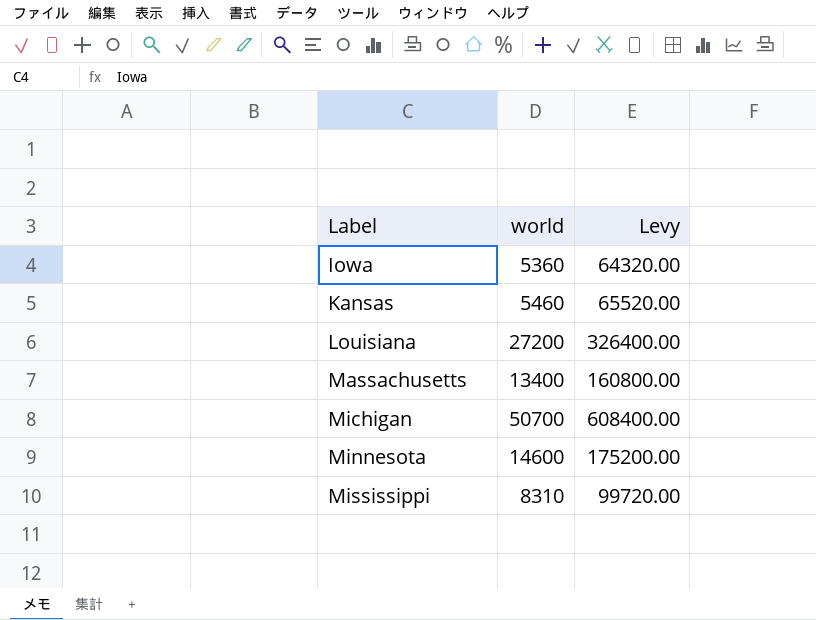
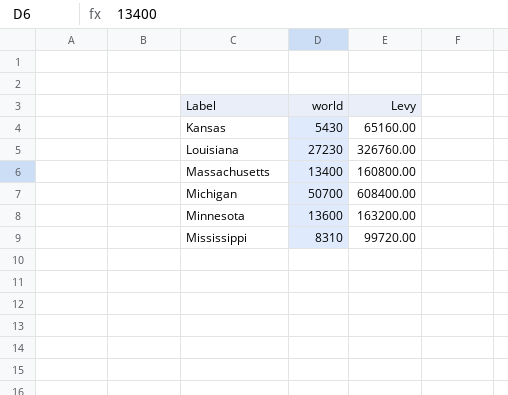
row Iowa: 5360 | 64320.00 -> none
Kansas | world: 5460 -> 5430
Kansas | Levy: 65520.00 -> 65160.00
Louisiana | world: 27200 -> 27230
Louisiana | Levy: 326400.00 -> 326760.00
Minnesota | world: 14600 -> 13600
Minnesota | Levy: 175200.00 -> 163200.00

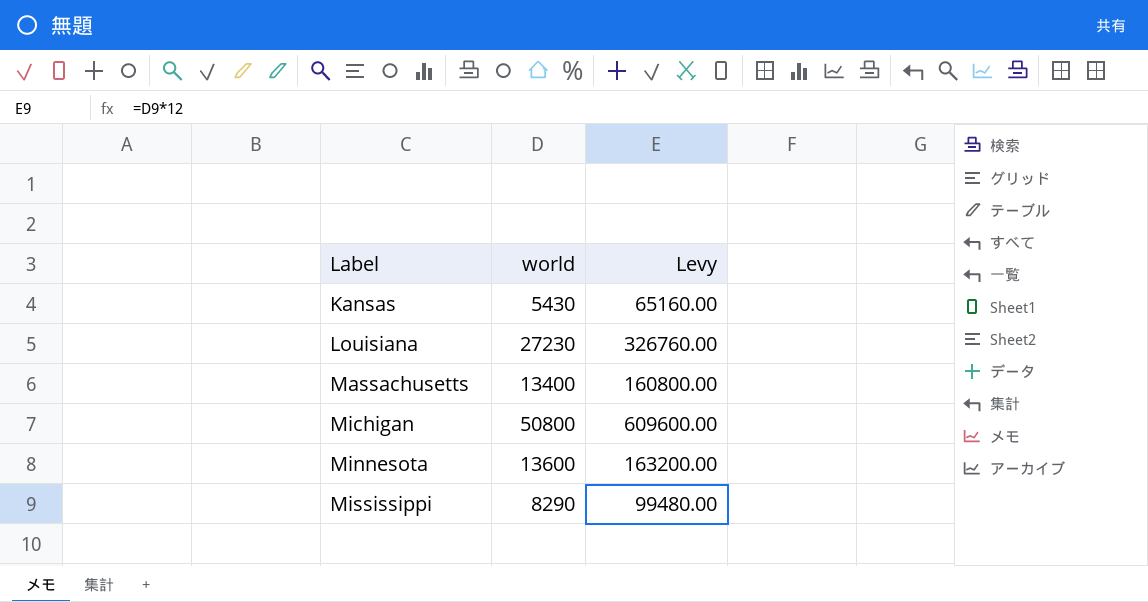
Michigan | world: 50700 -> 50800
Michigan | Levy: 608400.00 -> 609600.00
Mississippi | world: 8310 -> 8290
Mississippi | Levy: 99720.00 -> 99480.00

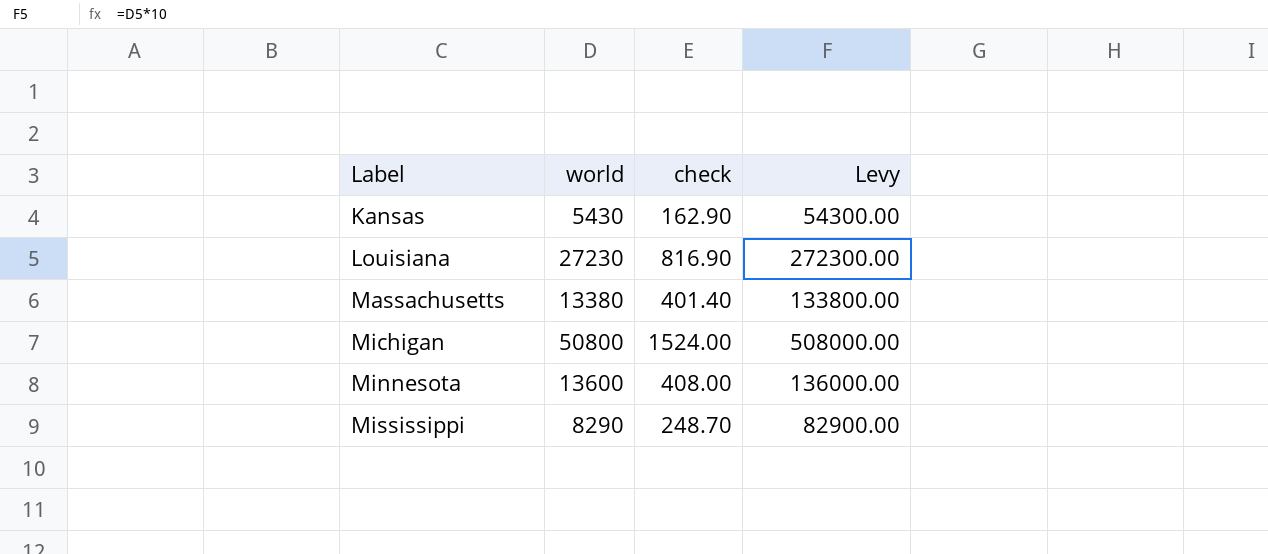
column check | formula: none -> [world] * 0.03
column Levy | formula: [world] * 12 -> [world] * 10
Massachusetts | world: 13400 -> 13380

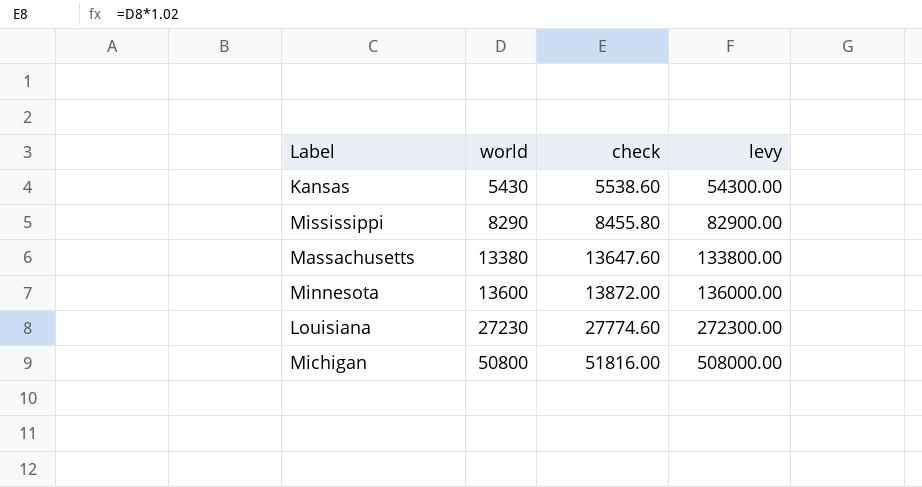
row order: Label ascending -> world ascending
column check | formula: [world] * 0.03 -> [world] * 1.02
column name: Levy -> levy

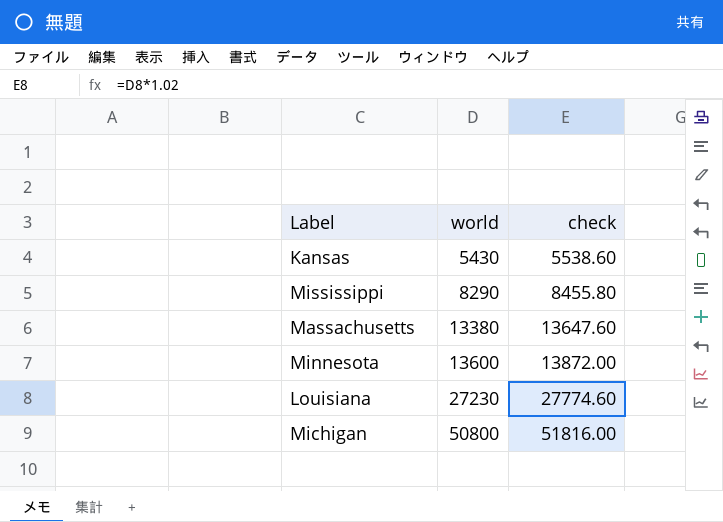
column levy | formula: [world] * 10 -> none

